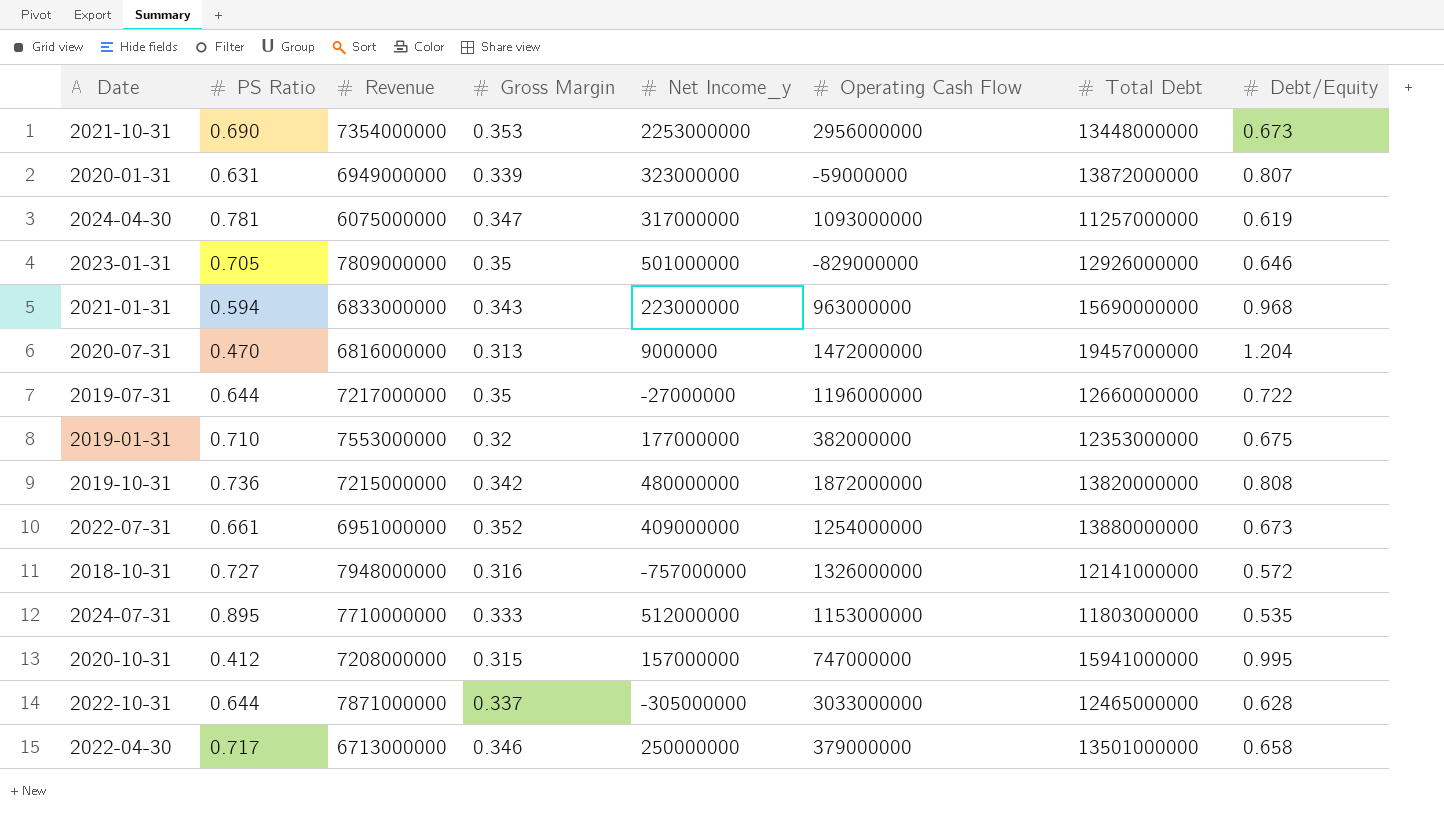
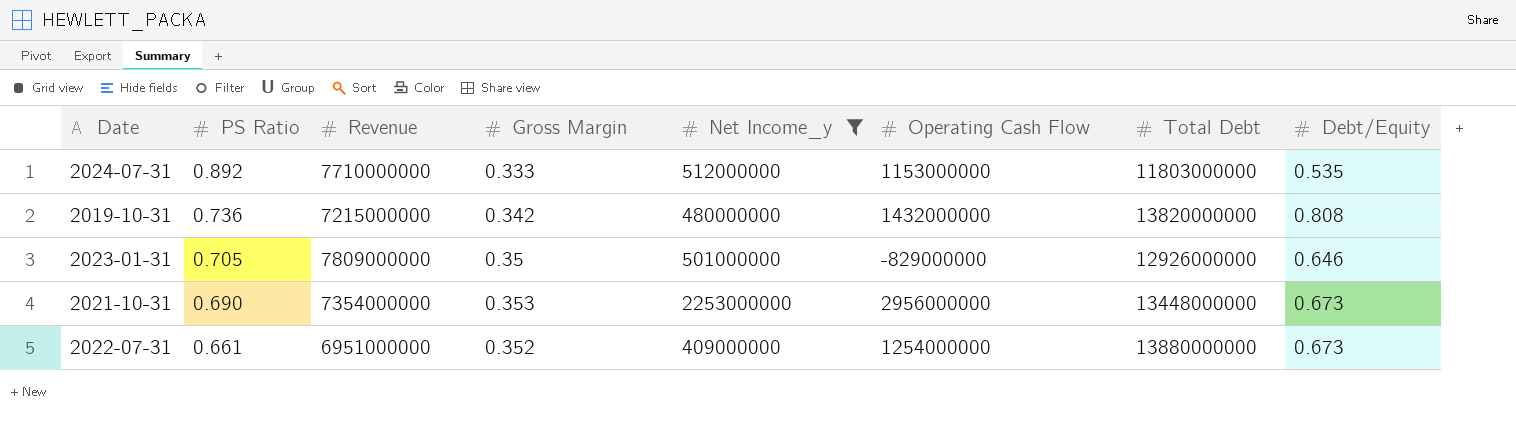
filter: none -> Net Income_y >= 409000000
row order: none -> PS Ratio descending
2024-07-31 | PS Ratio: 0.895 -> 0.892
2019-10-31 | Operating Cash Flow: 1872000000 -> 1432000000

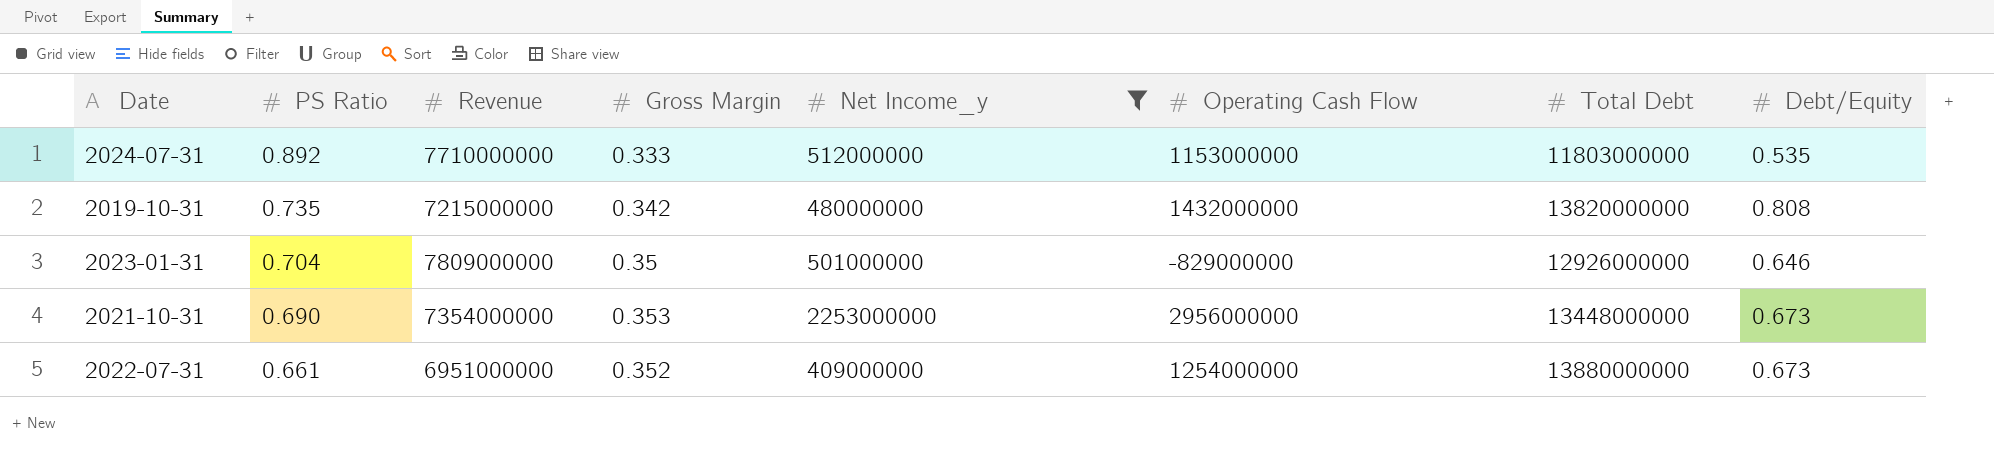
2019-10-31 | PS Ratio: 0.736 -> 0.735
2023-01-31 | PS Ratio: 0.705 -> 0.704

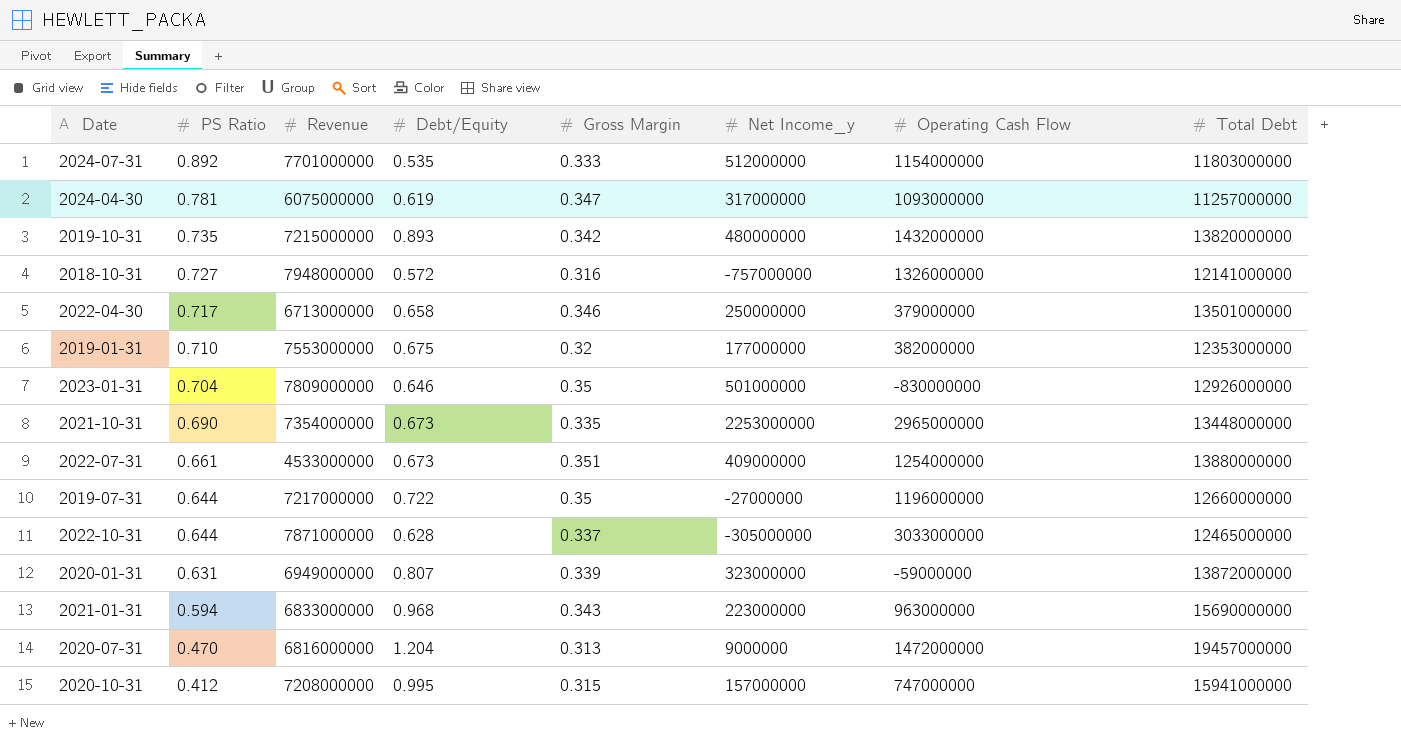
filter: Net Income_y >= 409000000 -> none
column Debt/Equity | position: 8 -> 4
2024-07-31 | Revenue: 7710000000 -> 7701000000
2024-07-31 | Operating Cash Flow: 1153000000 -> 1154000000
2019-10-31 | Debt/Equity: 0.808 -> 0.893
2023-01-31 | Operating Cash Flow: -829000000 -> -830000000
2021-10-31 | Gross Margin: 0.353 -> 0.335
2021-10-31 | Operating Cash Flow: 2956000000 -> 2965000000
2022-07-31 | Revenue: 6951000000 -> 4533000000
2022-07-31 | Gross Margin: 0.352 -> 0.351

